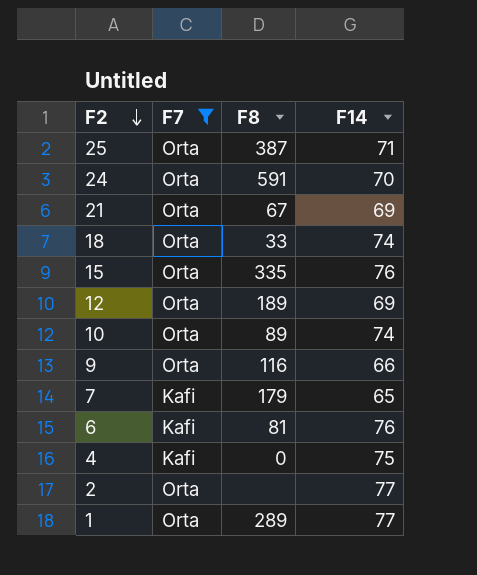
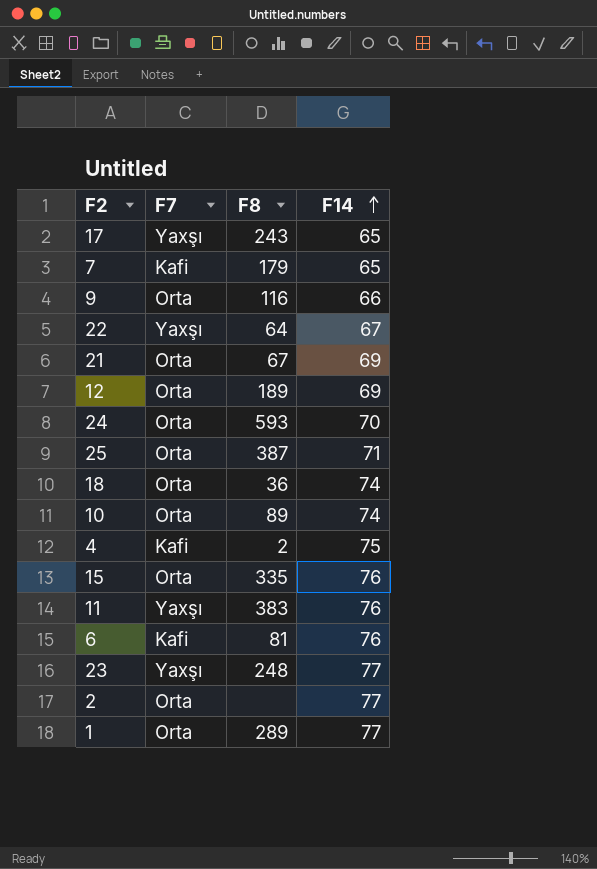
filter: F7 != Yaxşı -> none
row order: F2 descending -> F14 ascending
24 | F8: 591 -> 593
18 | F8: 33 -> 36
4 | F8: 0 -> 2

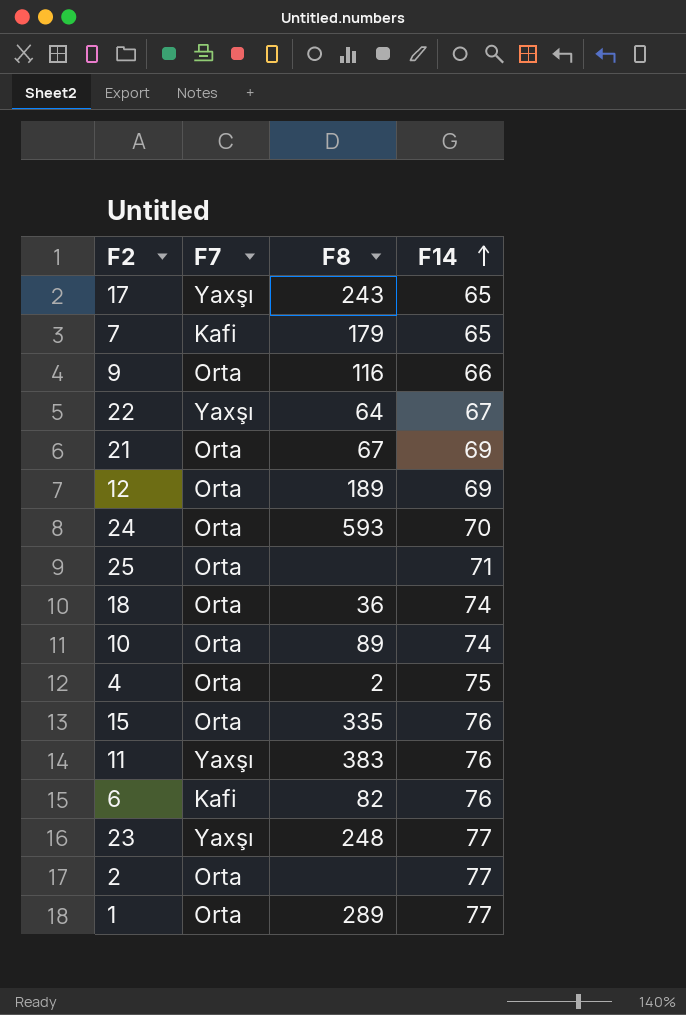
25 | F8: 387 -> none
4 | F7: Kafi -> Orta
6 | F8: 81 -> 82

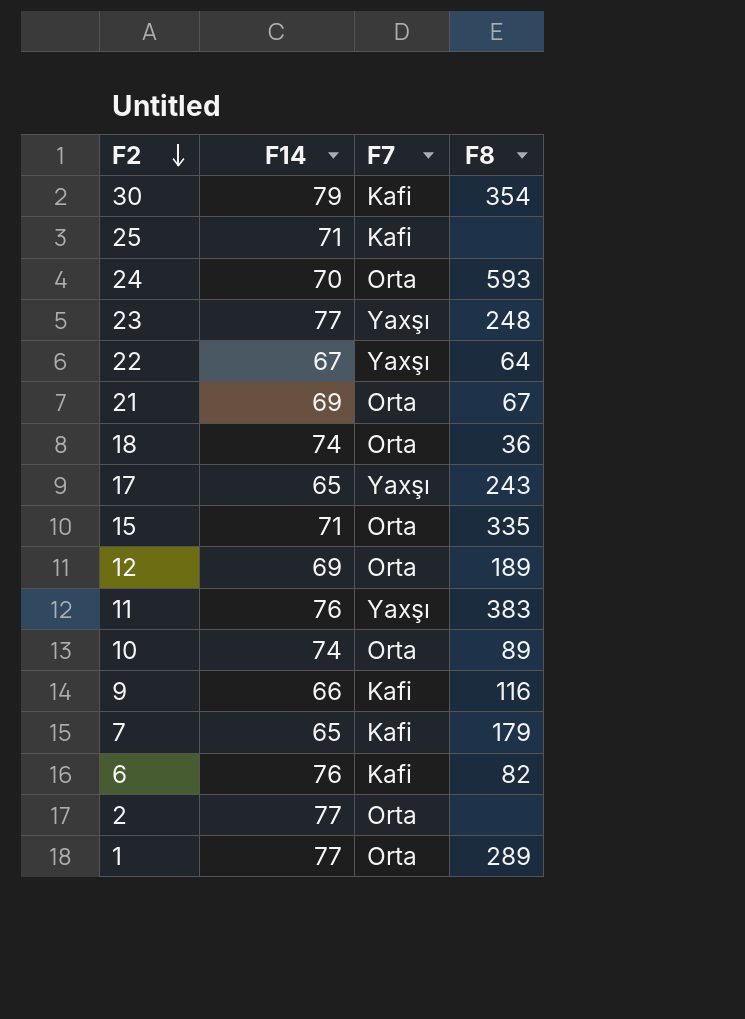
row order: F14 ascending -> F2 descending
column F14 | position: 4 -> 2
row 4: Orta | 2 | 75 -> none
row 30: none -> 79 | Kafi | 354
25 | F7: Orta -> Kafi
15 | F14: 76 -> 71
9 | F7: Orta -> Kafi

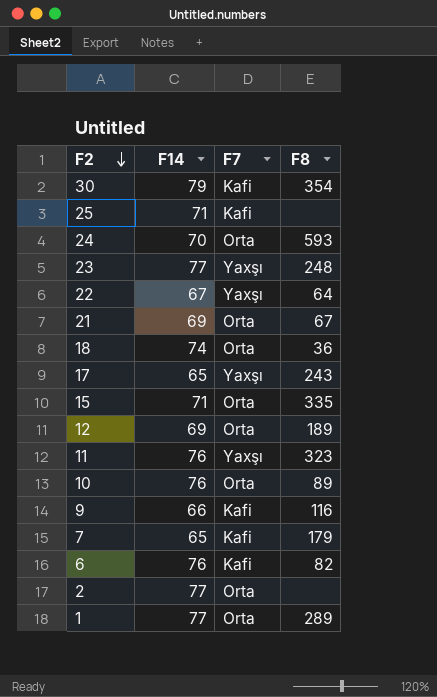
11 | F8: 383 -> 323
10 | F14: 74 -> 76

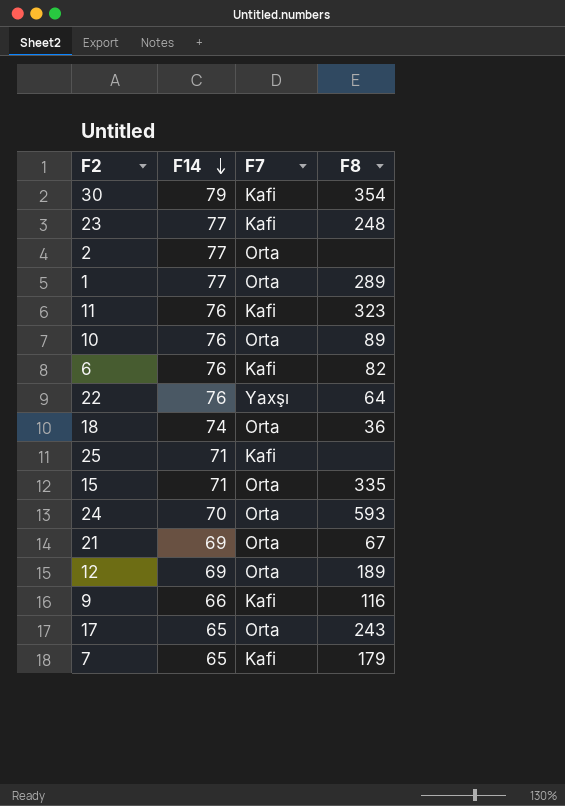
row order: F2 descending -> F14 descending
23 | F7: Yaxşı -> Kafi
11 | F7: Yaxşı -> Kafi
22 | F14: 67 -> 76
17 | F7: Yaxşı -> Orta

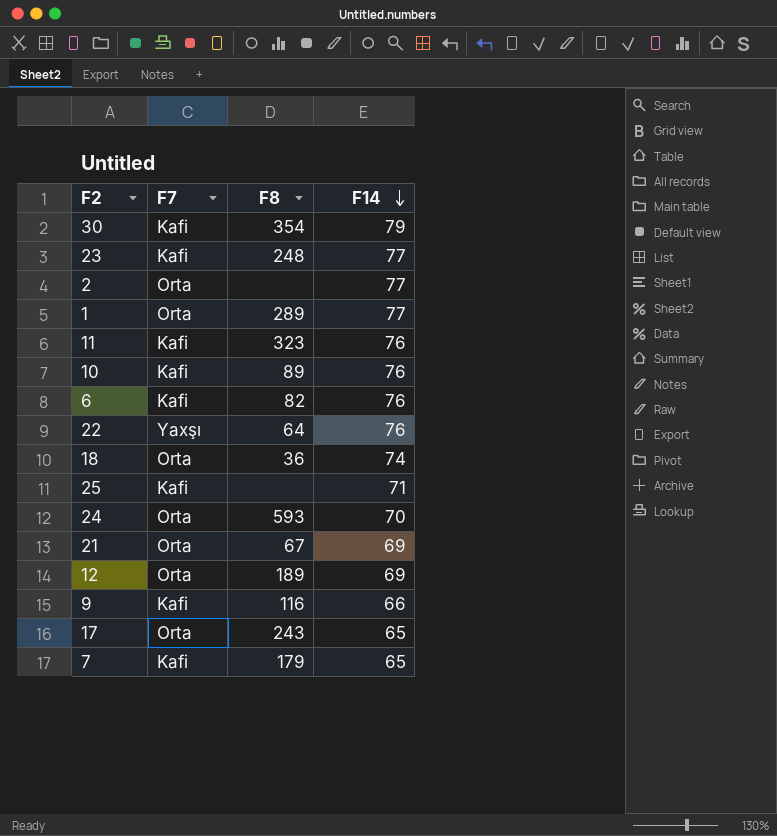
column F14 | position: 2 -> 4
row 15: 71 | Orta | 335 -> none
10 | F7: Orta -> Kafi

